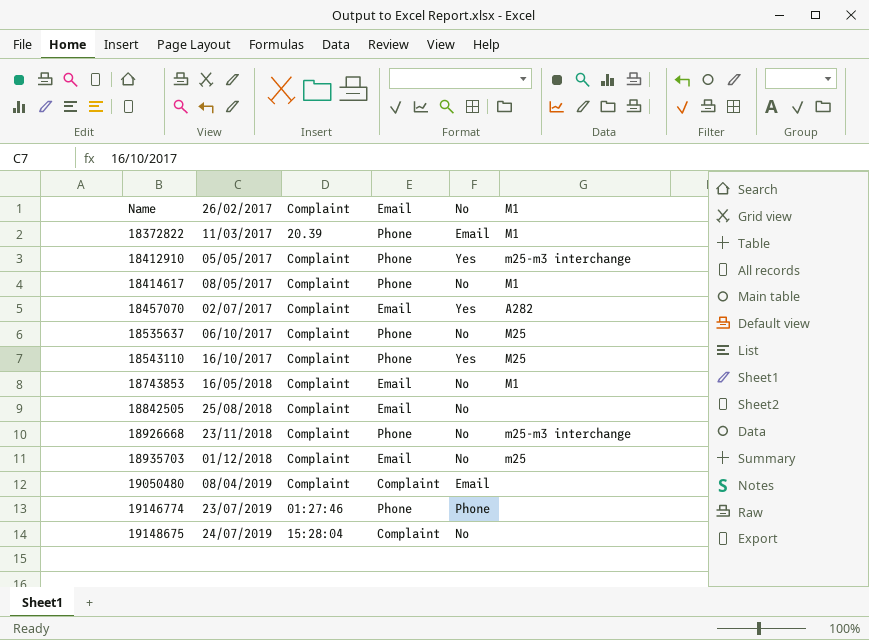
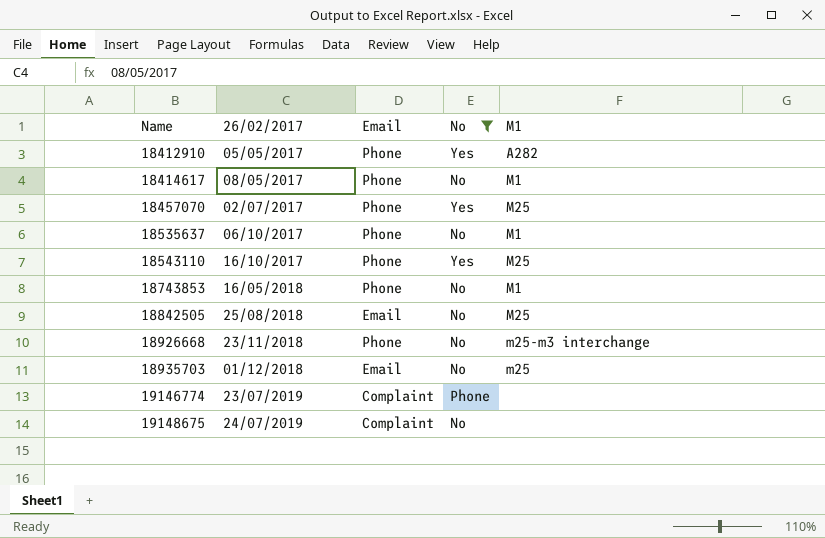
filter: none -> No != Email
column Complaint | position: 3 -> none
18412910 | M1: m25-m3 interchange -> A282
18457070 | Email: Email -> Phone
18457070 | M1: A282 -> M25
18535637 | M1: M25 -> M1
18743853 | Email: Email -> Phone
18842505 | M1: none -> M25
19146774 | Email: Phone -> Complaint

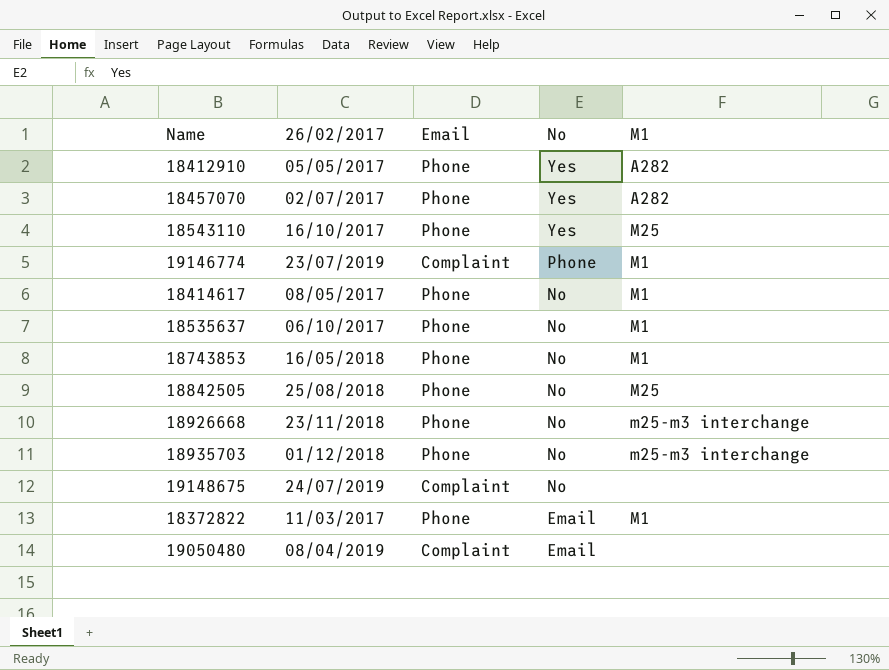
filter: No != Email -> none
row order: Name ascending -> No descending
18457070 | M1: M25 -> A282
19146774 | M1: none -> M1
18842505 | Email: Email -> Phone
18935703 | Email: Email -> Phone
18935703 | M1: m25 -> m25-m3 interchange

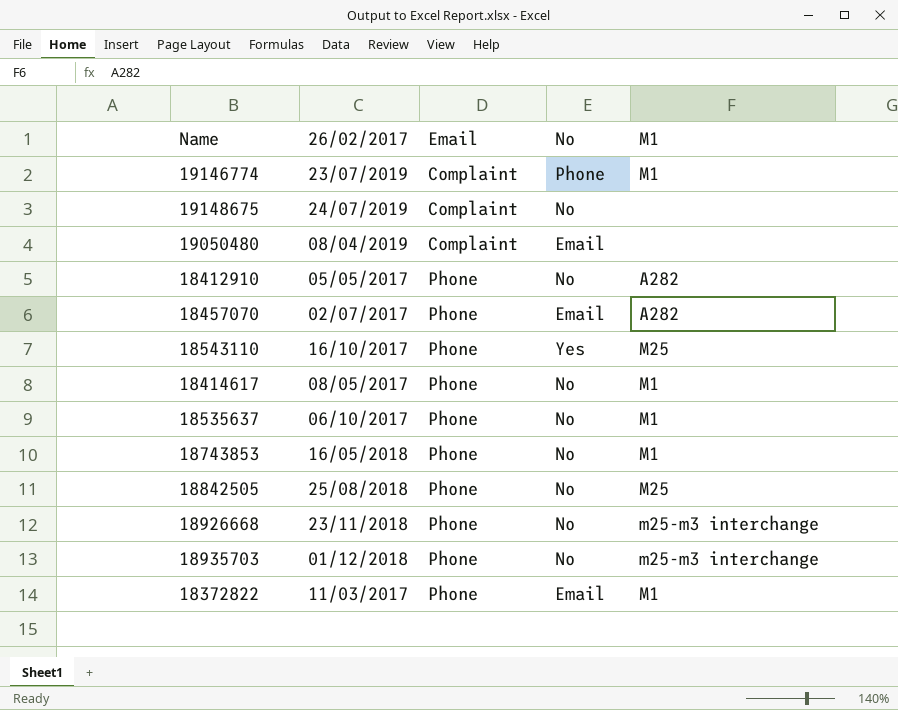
row order: No descending -> Email ascending
18412910 | No: Yes -> No
18457070 | No: Yes -> Email

